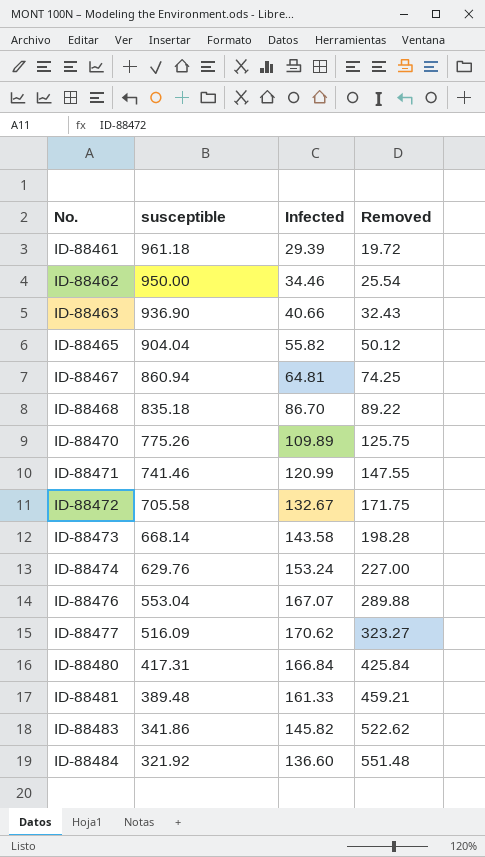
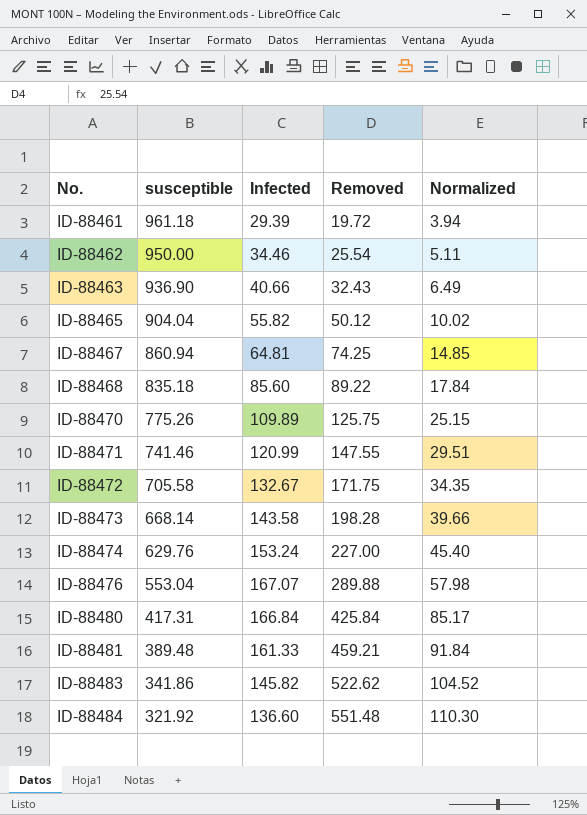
column Normalized | formula: none -> [Removed] * 0.2
row ID-88477: 516.09 | 170.62 | 323.27 -> none
ID-88468 | Infected: 86.70 -> 85.60

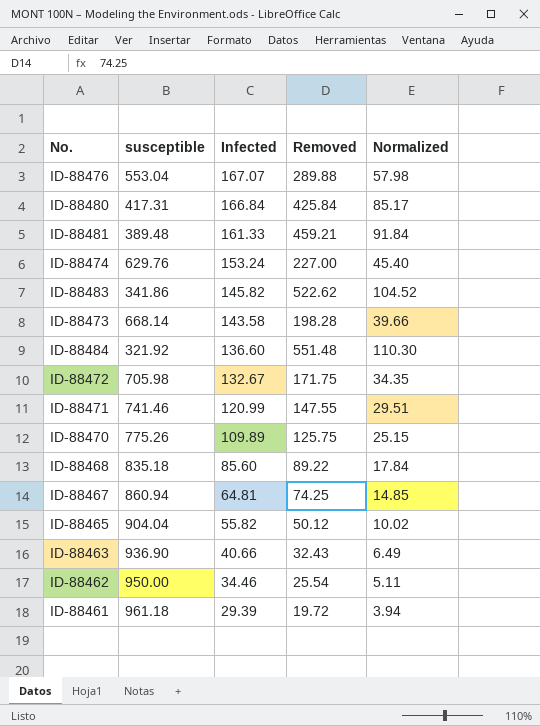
row order: No. ascending -> Infected descending
ID-88472 | susceptible: 705.58 -> 705.98

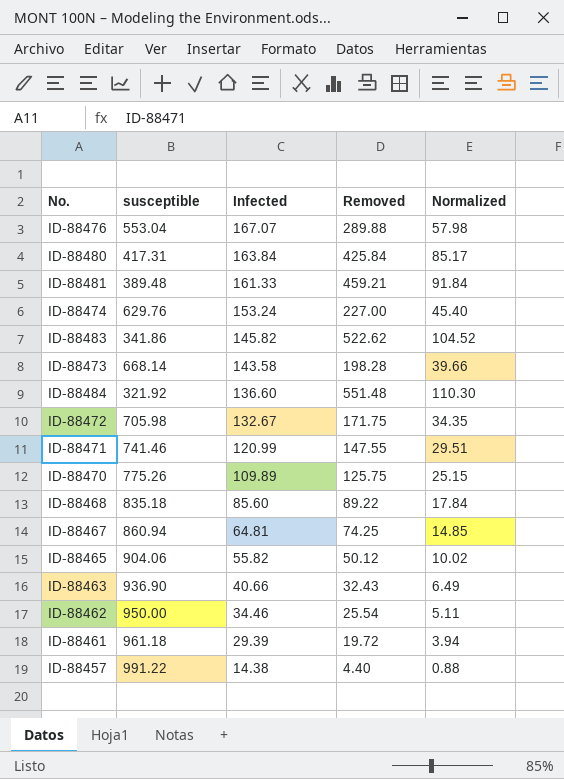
ID-88480 | Infected: 166.84 -> 163.84
ID-88465 | susceptible: 904.04 -> 904.06
row ID-88457: none -> 991.22 | 14.38 | 4.40 | 0.88

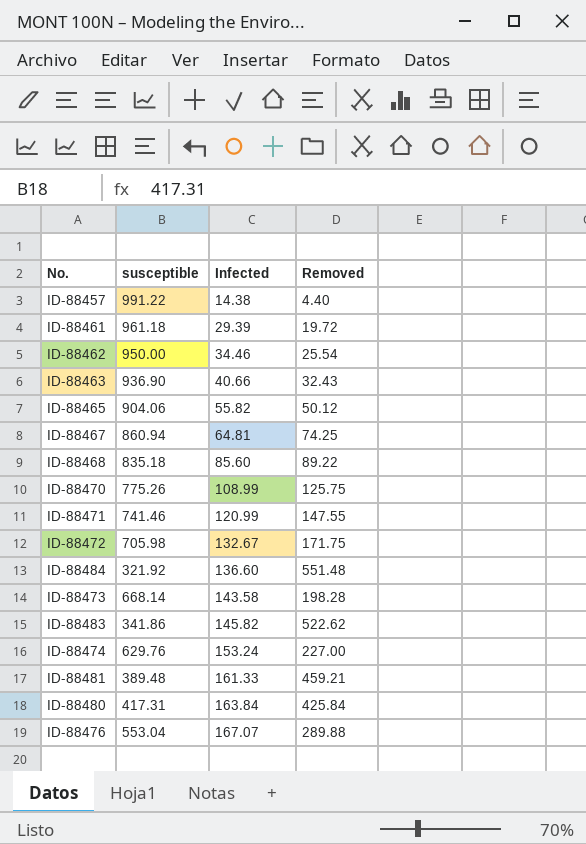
row order: Infected descending -> Infected ascending
column Normalized | formula: [Removed] * 0.2 -> none
ID-88470 | Infected: 109.89 -> 108.99

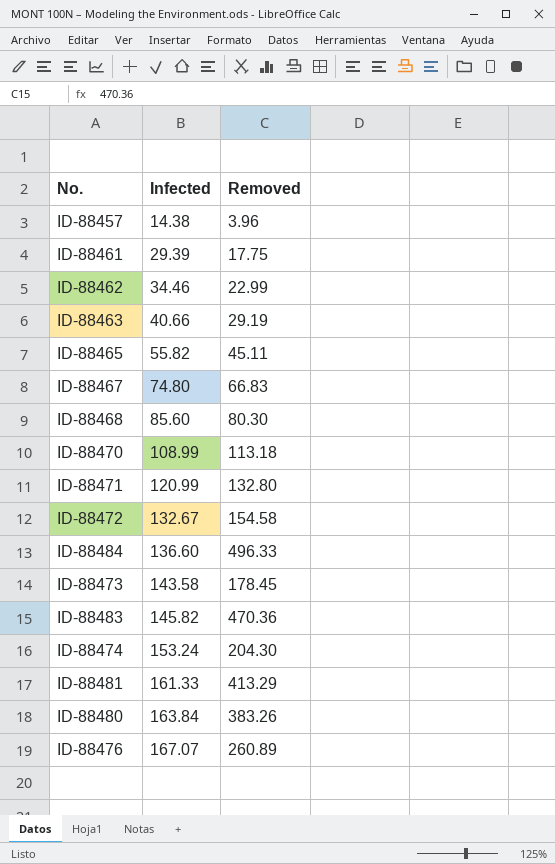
column susceptible | position: 2 -> none
ID-88457 | Removed: 4.40 -> 3.96
ID-88461 | Removed: 19.72 -> 17.75
ID-88462 | Removed: 25.54 -> 22.99
ID-88463 | Removed: 32.43 -> 29.19
ID-88465 | Removed: 50.12 -> 45.11
ID-88467 | Infected: 64.81 -> 74.80
ID-88467 | Removed: 74.25 -> 66.83
ID-88468 | Removed: 89.22 -> 80.30
ID-88470 | Removed: 125.75 -> 113.18
ID-88471 | Removed: 147.55 -> 132.80
ID-88472 | Removed: 171.75 -> 154.58
ID-88484 | Removed: 551.48 -> 496.33
ID-88473 | Removed: 198.28 -> 178.45
ID-88483 | Removed: 522.62 -> 470.36
ID-88474 | Removed: 227.00 -> 204.30
ID-88481 | Removed: 459.21 -> 413.29
ID-88480 | Removed: 425.84 -> 383.26
ID-88476 | Removed: 289.88 -> 260.89

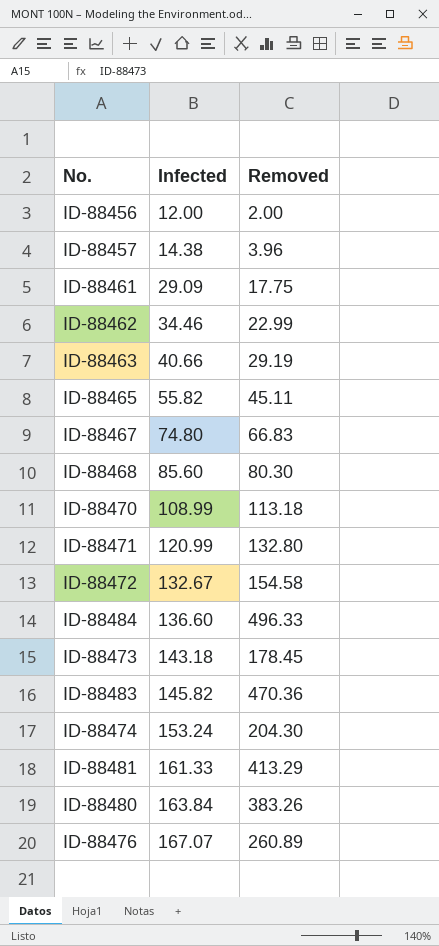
row ID-88456: none -> 12.00 | 2.00
ID-88461 | Infected: 29.39 -> 29.09
ID-88473 | Infected: 143.58 -> 143.18

